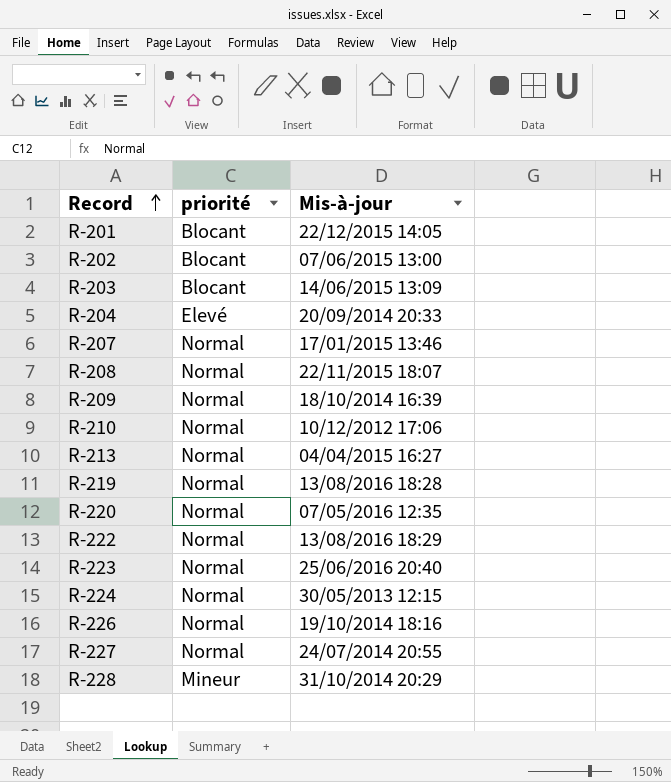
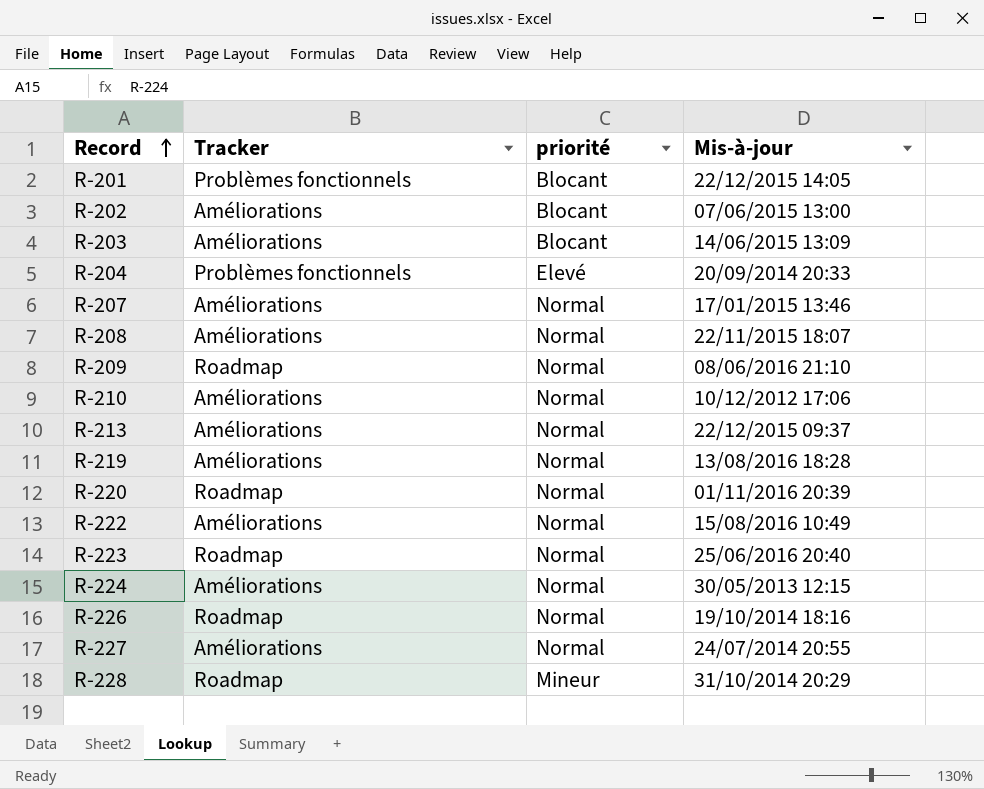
column Tracker | position: none -> 2
R-209 | Mis-à-jour: 18/10/2014 16:39 -> 08/06/2016 21:10
R-213 | Mis-à-jour: 04/04/2015 16:27 -> 22/12/2015 09:37
R-220 | Mis-à-jour: 07/05/2016 12:35 -> 01/11/2016 20:39
R-222 | Mis-à-jour: 13/08/2016 18:29 -> 15/08/2016 10:49

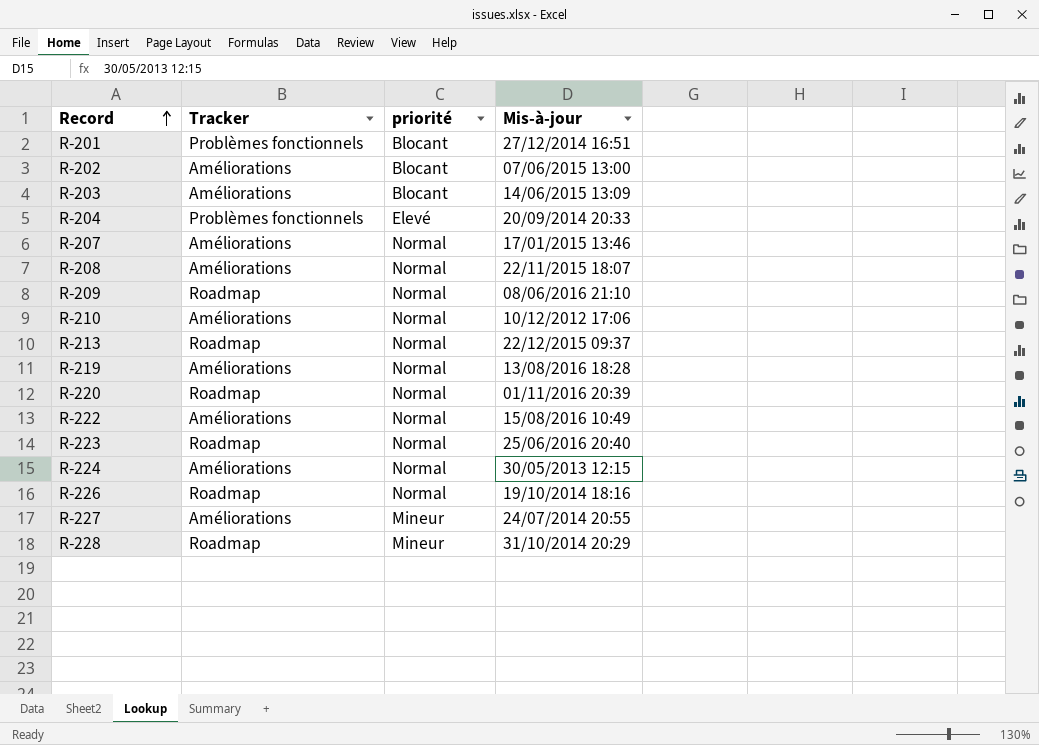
R-201 | Mis-à-jour: 22/12/2015 14:05 -> 27/12/2014 16:51
R-213 | Tracker: Améliorations -> Roadmap
R-227 | priorité: Normal -> Mineur

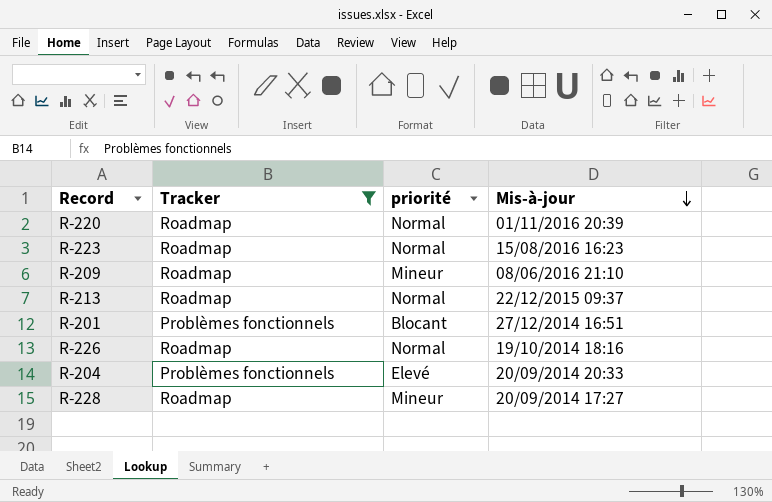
filter: none -> Tracker != Améliorations
row order: Record ascending -> Mis-à-jour descending
R-223 | Mis-à-jour: 25/06/2016 20:40 -> 15/08/2016 16:23
R-209 | priorité: Normal -> Mineur
R-228 | Mis-à-jour: 31/10/2014 20:29 -> 20/09/2014 17:27

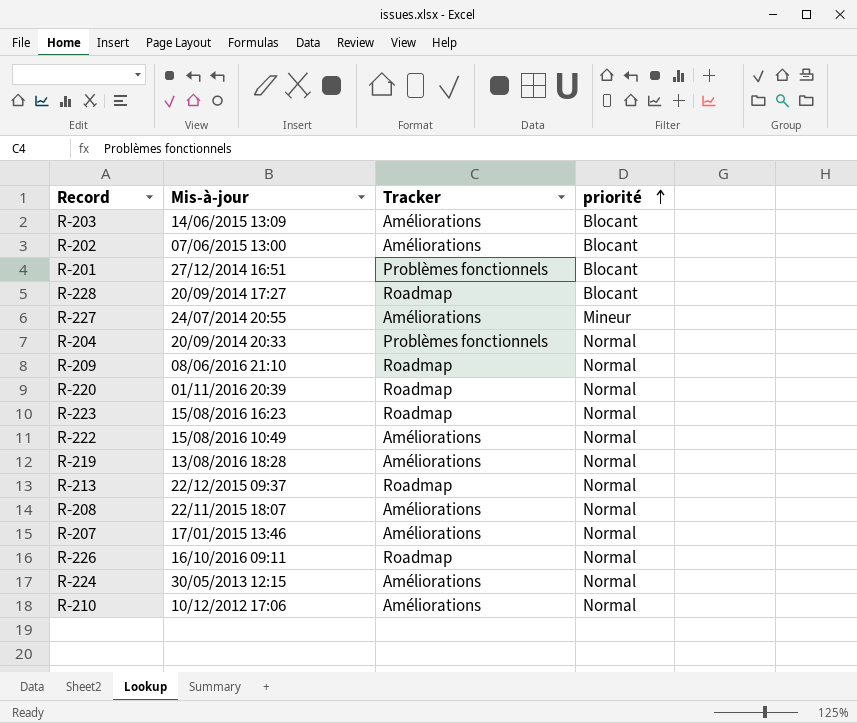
filter: Tracker != Améliorations -> none
row order: Mis-à-jour descending -> priorité ascending
column Mis-à-jour | position: 4 -> 2
R-228 | priorité: Mineur -> Blocant
R-204 | priorité: Elevé -> Normal
R-209 | priorité: Mineur -> Normal
R-226 | Mis-à-jour: 19/10/2014 18:16 -> 16/10/2016 09:11

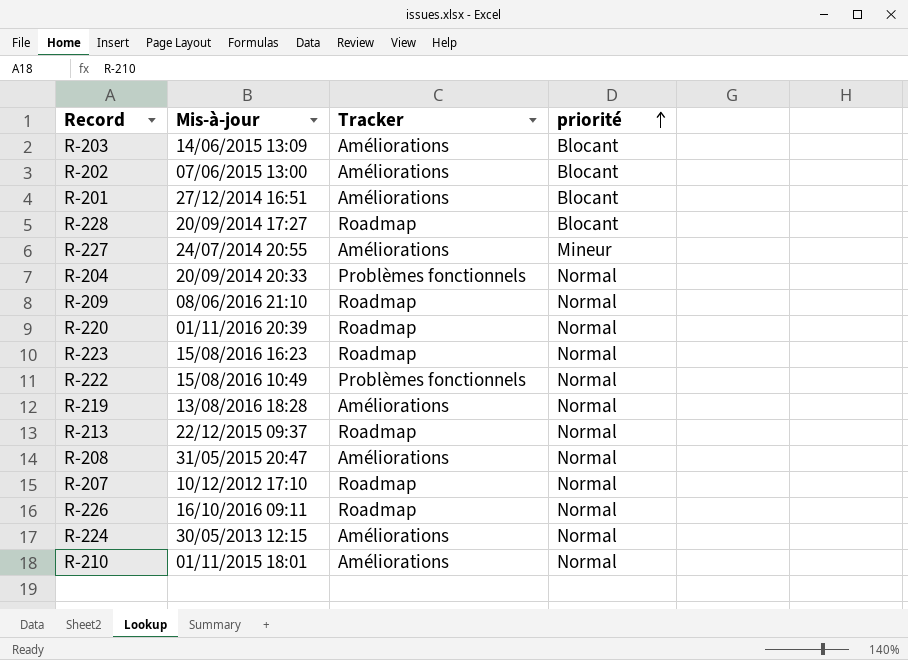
R-201 | Tracker: Problèmes fonctionnels -> Améliorations
R-222 | Tracker: Améliorations -> Problèmes fonctionnels
R-208 | Mis-à-jour: 22/11/2015 18:07 -> 31/05/2015 20:47
R-207 | Mis-à-jour: 17/01/2015 13:46 -> 10/12/2012 17:10
R-207 | Tracker: Améliorations -> Roadmap
R-210 | Mis-à-jour: 10/12/2012 17:06 -> 01/11/2015 18:01

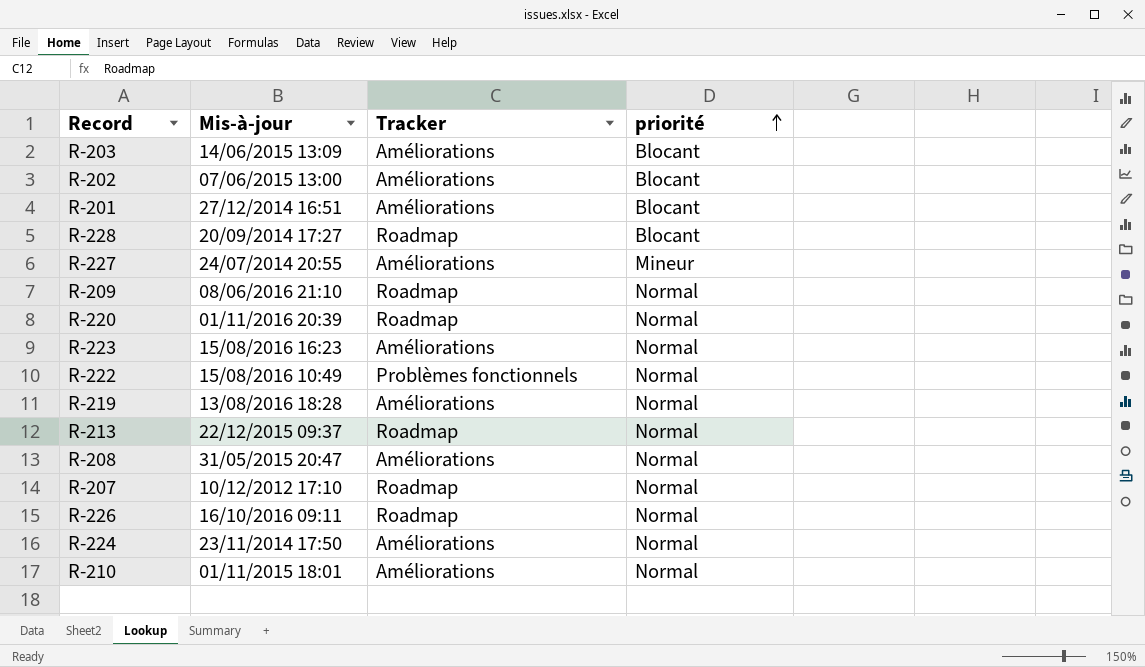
row R-204: 20/09/2014 20:33 | Problèmes fonctionnels | Normal -> none
R-223 | Tracker: Roadmap -> Améliorations
R-224 | Mis-à-jour: 30/05/2013 12:15 -> 23/11/2014 17:50

